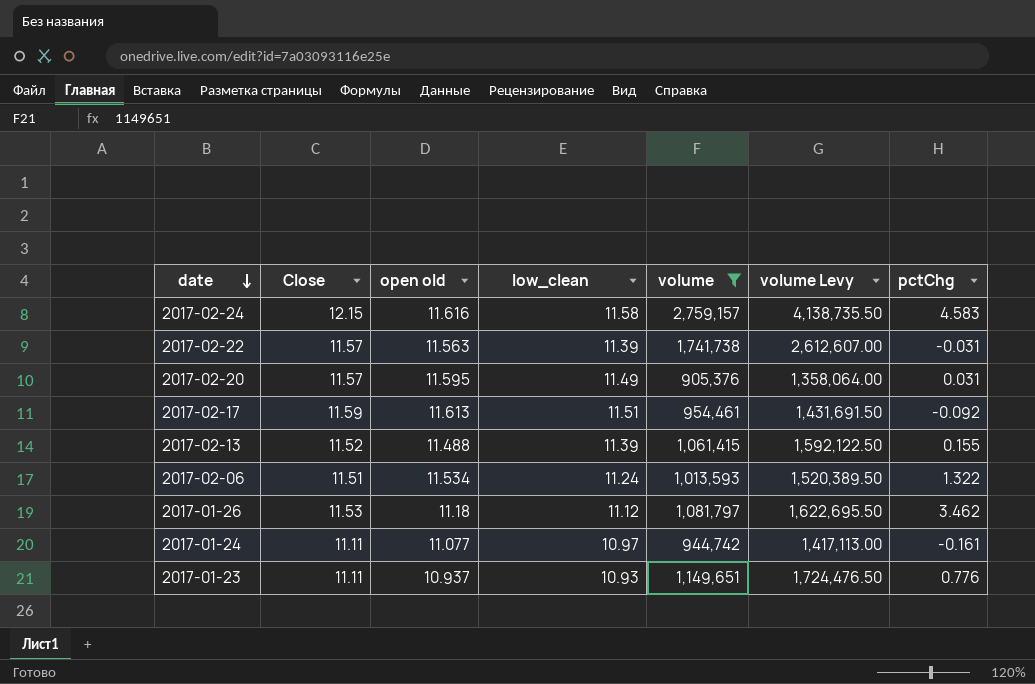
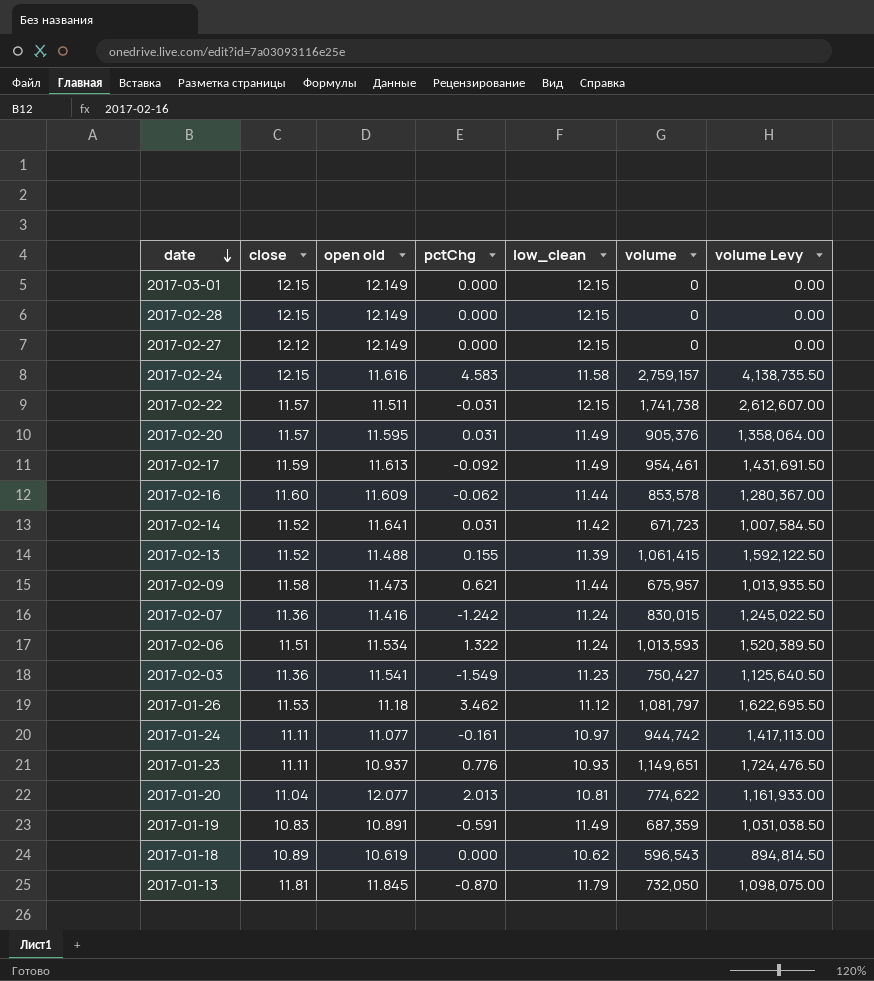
filter: volume >= 905,376 -> none
column name: Close -> close
column pctChg | position: 7 -> 4
2017-02-22 | open old: 11.563 -> 11.511
2017-02-22 | low_clean: 11.39 -> 12.15
2017-02-17 | low_clean: 11.51 -> 11.49

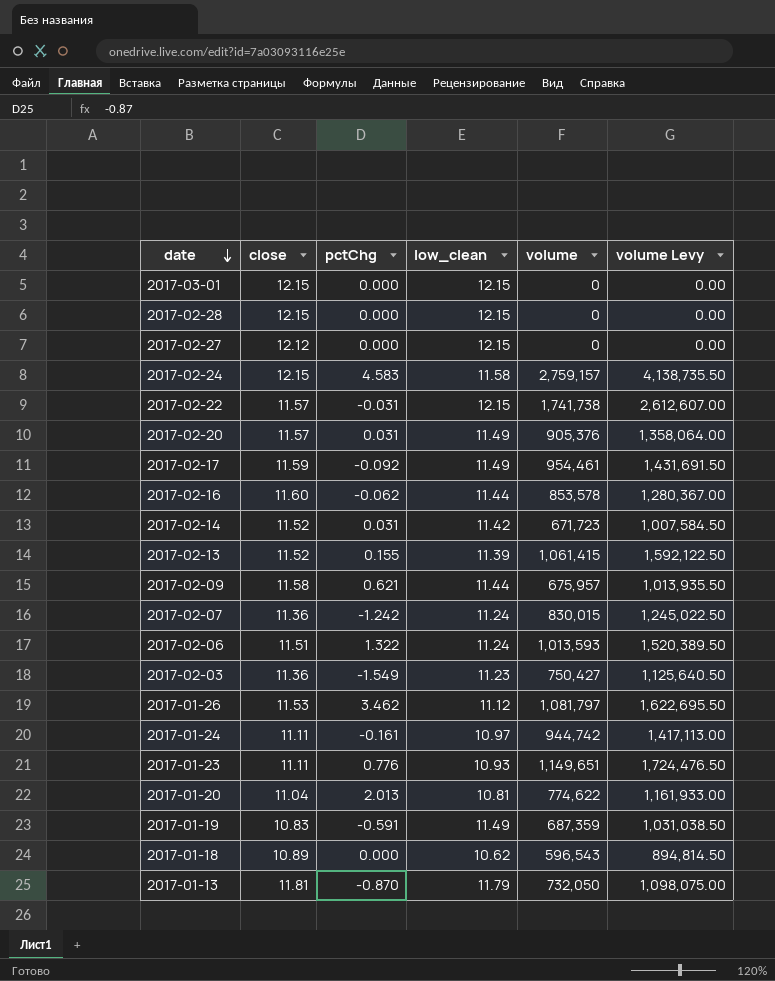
column open old | position: 3 -> none

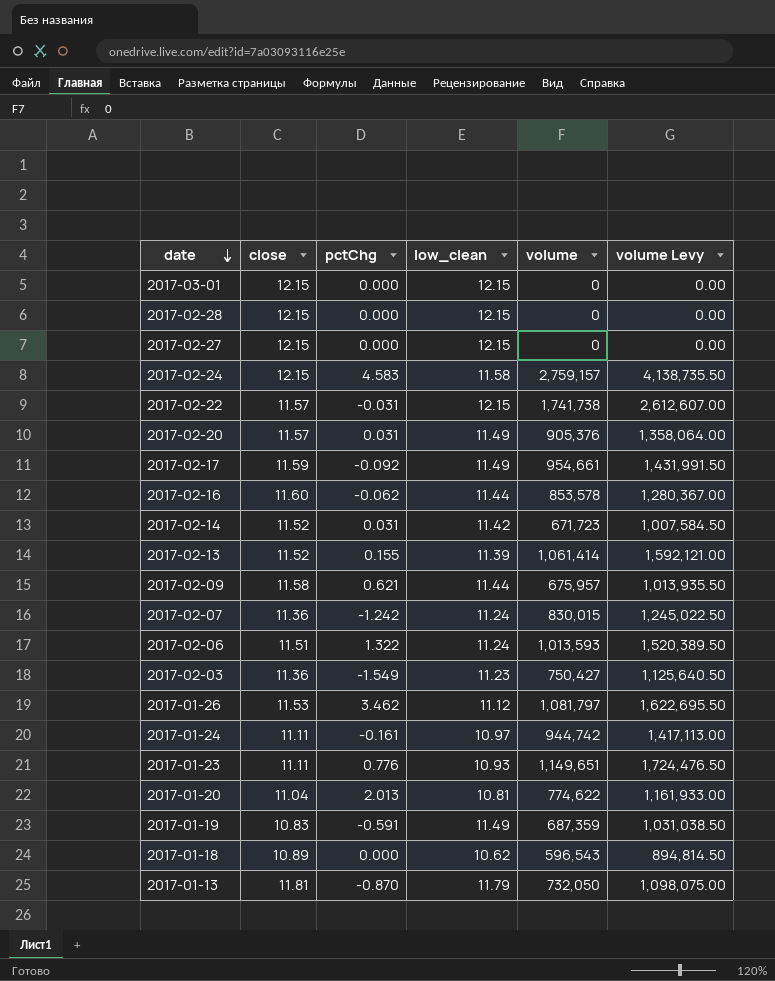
2017-02-27 | close: 12.12 -> 12.15
2017-02-17 | volume: 954,461 -> 954,661
2017-02-17 | volume Levy: 1,431,691.50 -> 1,431,991.50
2017-02-13 | volume: 1,061,415 -> 1,061,414
2017-02-13 | volume Levy: 1,592,122.50 -> 1,592,121.00

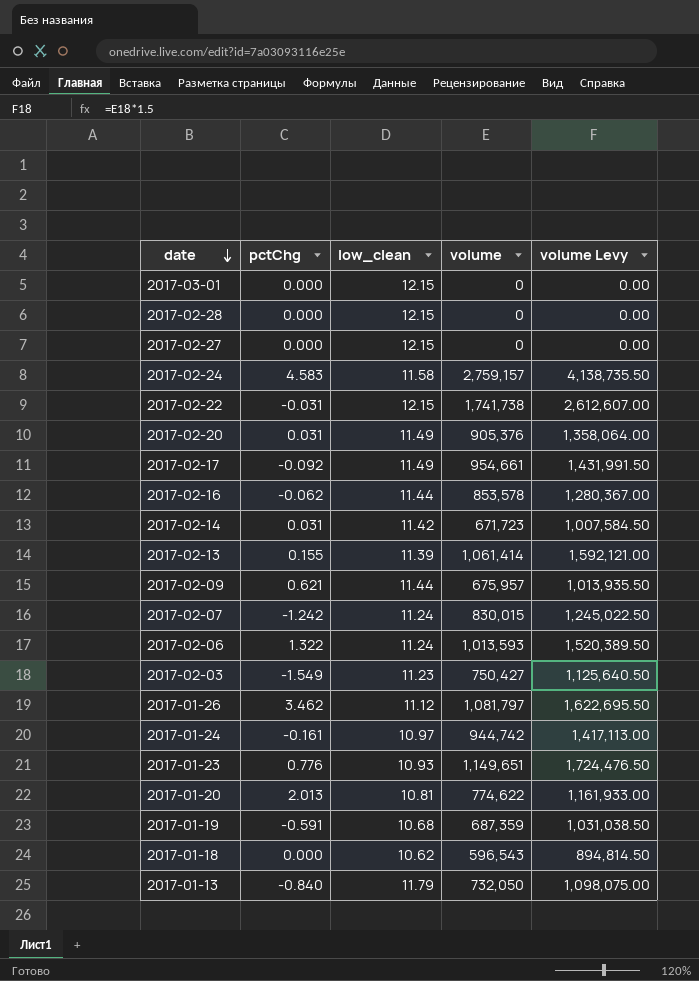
column close | position: 2 -> none
2017-01-19 | low_clean: 11.49 -> 10.68
2017-01-13 | pctChg: -0.870 -> -0.840

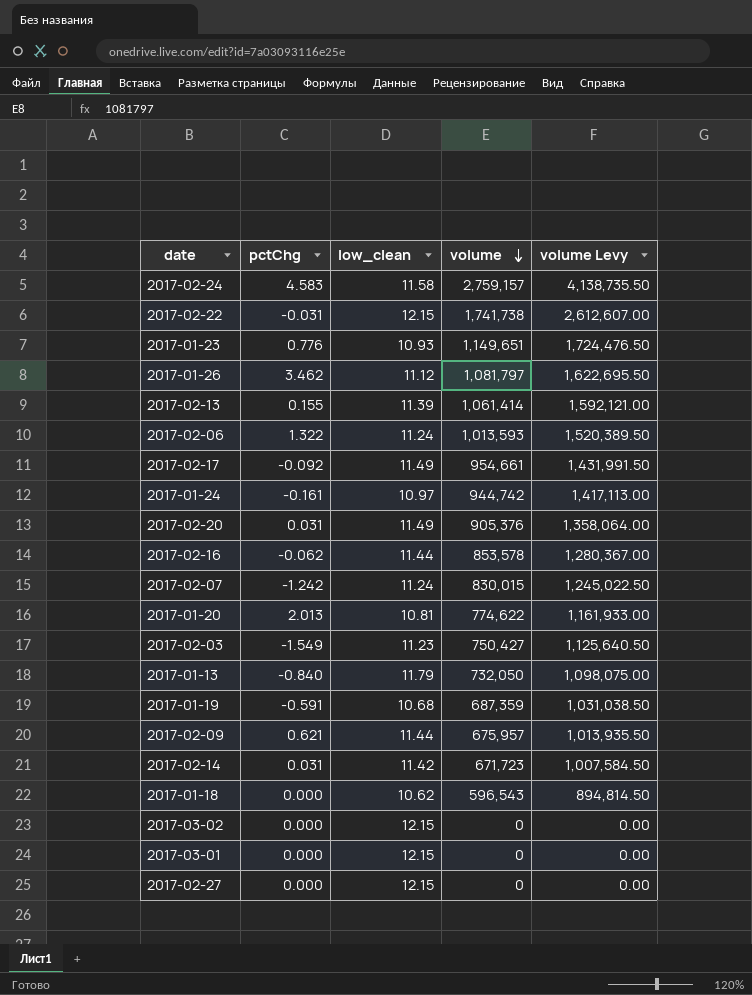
row order: date descending -> volume descending
row 2017-02-28: 0.000 | 12.15 | 0 | 0.00 -> none
row 2017-03-02: none -> 0.000 | 12.15 | 0 | 0.00

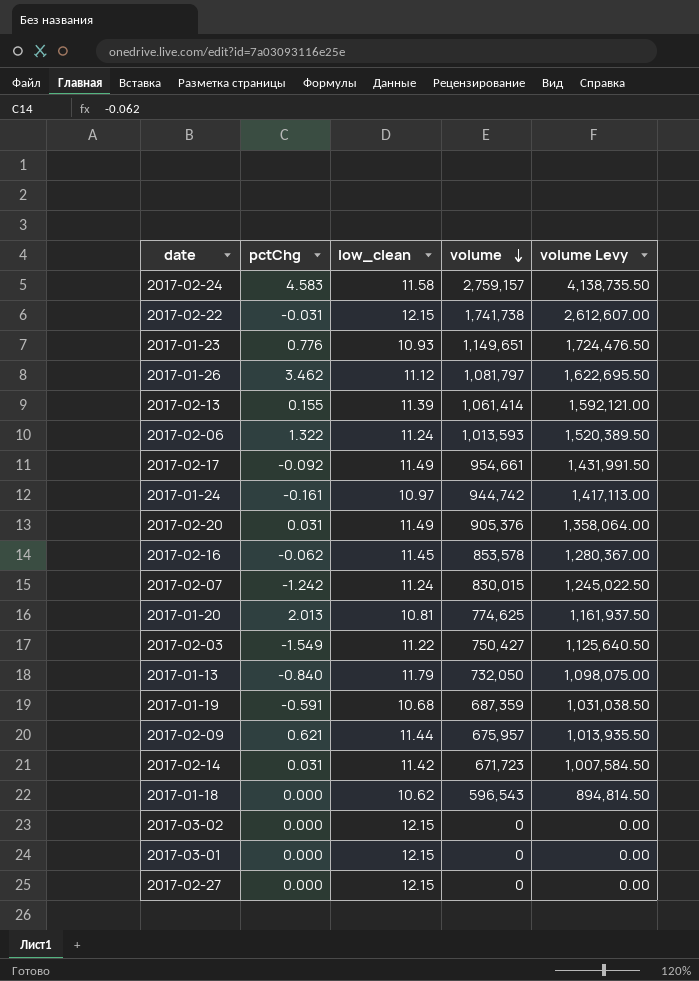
2017-02-16 | low_clean: 11.44 -> 11.45
2017-01-20 | volume: 774,622 -> 774,625
2017-01-20 | volume Levy: 1,161,933.00 -> 1,161,937.50
2017-02-03 | low_clean: 11.23 -> 11.22

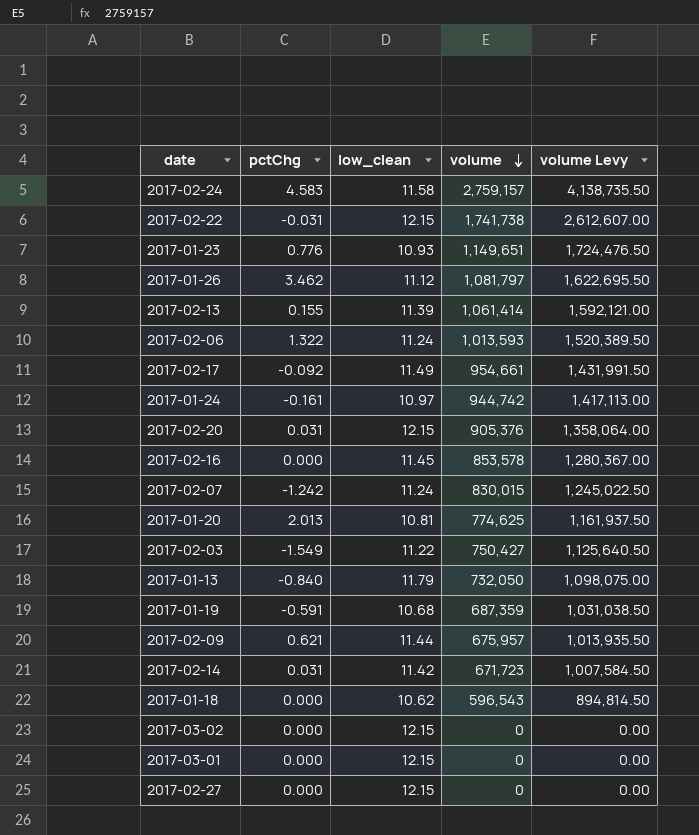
2017-02-20 | low_clean: 11.49 -> 12.15
2017-02-16 | pctChg: -0.062 -> 0.000

